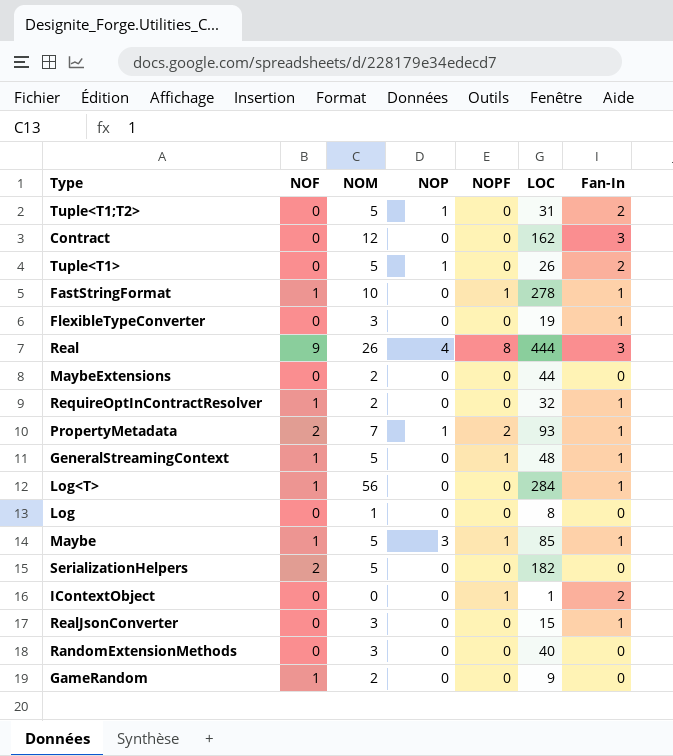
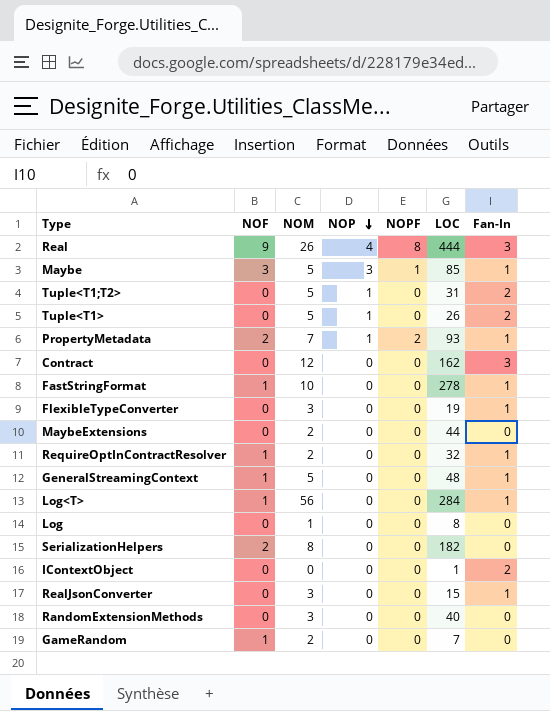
row order: none -> NOP descending
Maybe | NOF: 1 -> 3
FastStringFormat | NOPF: 1 -> 0
GeneralStreamingContext | NOPF: 1 -> 0
SerializationHelpers | NOM: 5 -> 8
IContextObject | NOPF: 1 -> 0
GameRandom | LOC: 9 -> 7

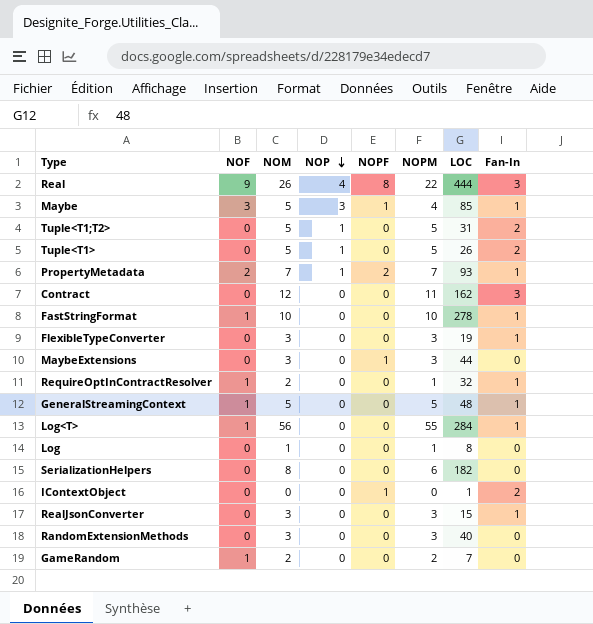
column NOPM | position: none -> 6
MaybeExtensions | NOM: 2 -> 3
MaybeExtensions | NOPF: 0 -> 1
SerializationHelpers | NOF: 2 -> 0
IContextObject | NOPF: 0 -> 1

